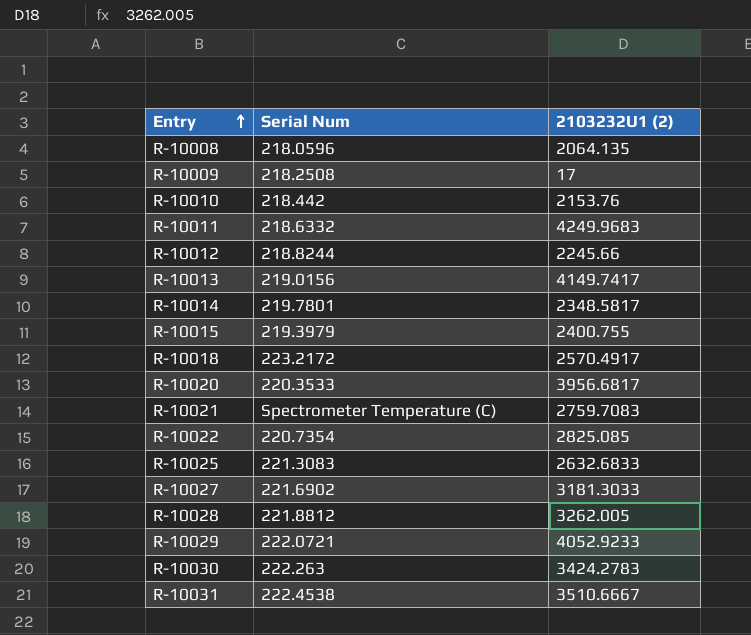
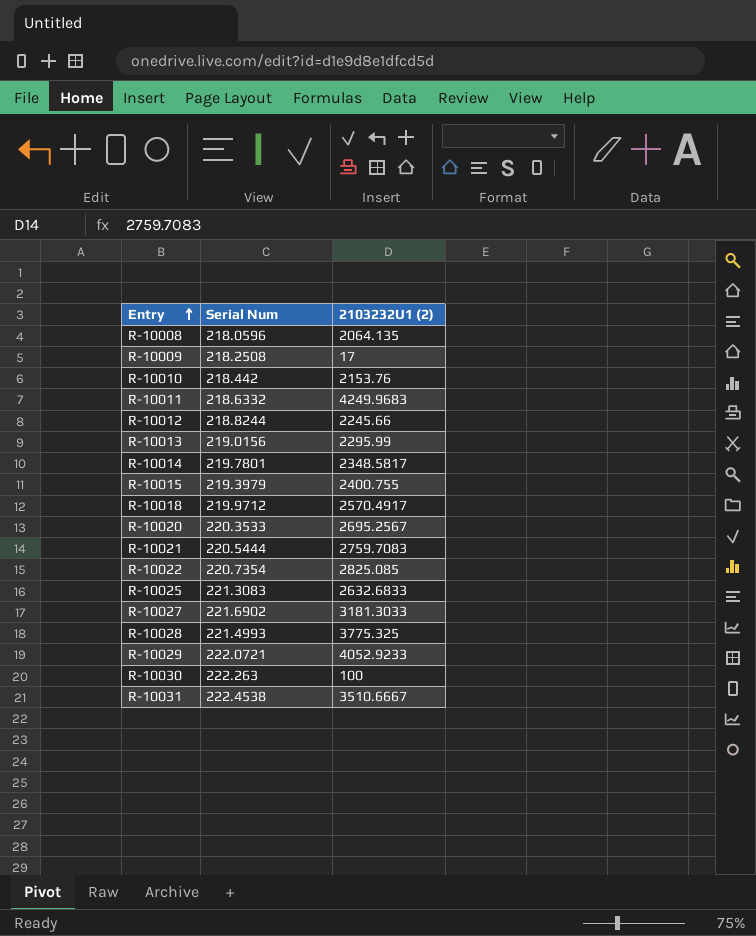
R-10013 | 2103232U1 (2): 4149.7417 -> 2295.99
R-10018 | Serial Num: 223.2172 -> 219.9712
R-10020 | 2103232U1 (2): 3956.6817 -> 2695.2567
R-10021 | Serial Num: Spectrometer Temperature (C) -> 220.5444
R-10028 | Serial Num: 221.8812 -> 221.4993
R-10028 | 2103232U1 (2): 3262.005 -> 3775.325
R-10030 | 2103232U1 (2): 3424.2783 -> 100

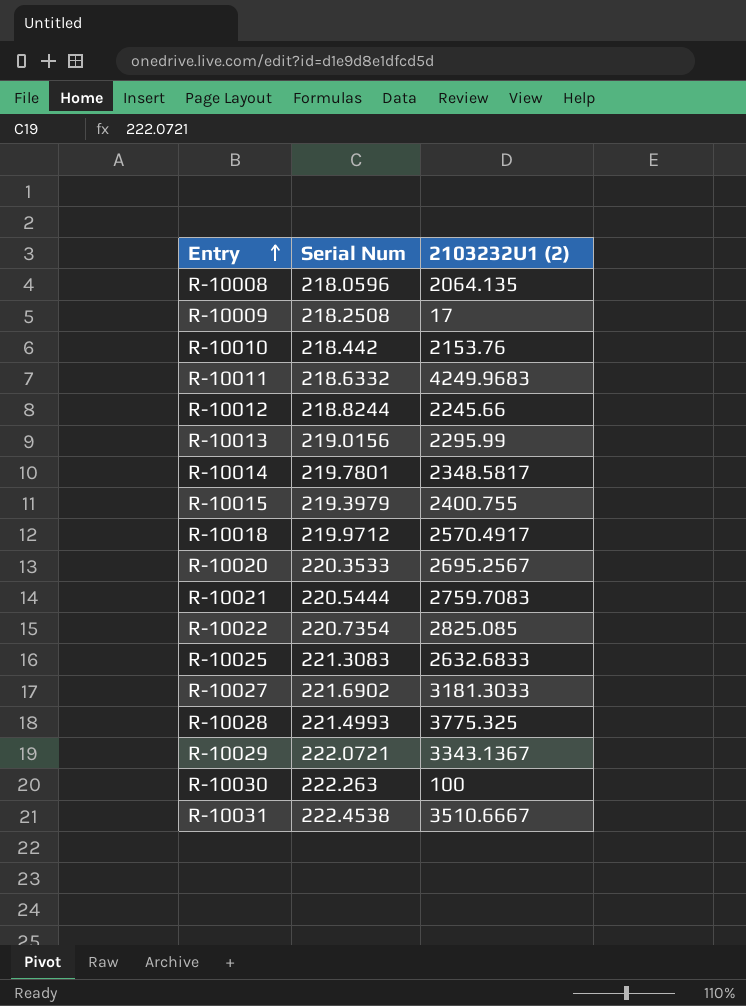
R-10029 | 2103232U1 (2): 4052.9233 -> 3343.1367

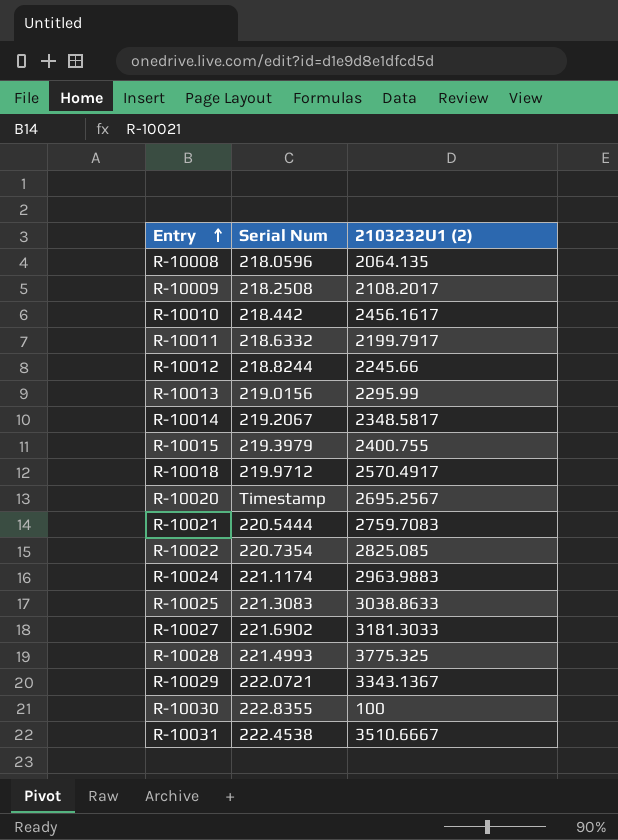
R-10009 | 2103232U1 (2): 17 -> 2108.2017
R-10010 | 2103232U1 (2): 2153.76 -> 2456.1617
R-10011 | 2103232U1 (2): 4249.9683 -> 2199.7917
R-10014 | Serial Num: 219.7801 -> 219.2067
R-10020 | Serial Num: 220.3533 -> Timestamp
row R-10024: none -> 221.1174 | 2963.9883
R-10025 | 2103232U1 (2): 2632.6833 -> 3038.8633
R-10030 | Serial Num: 222.263 -> 222.8355

